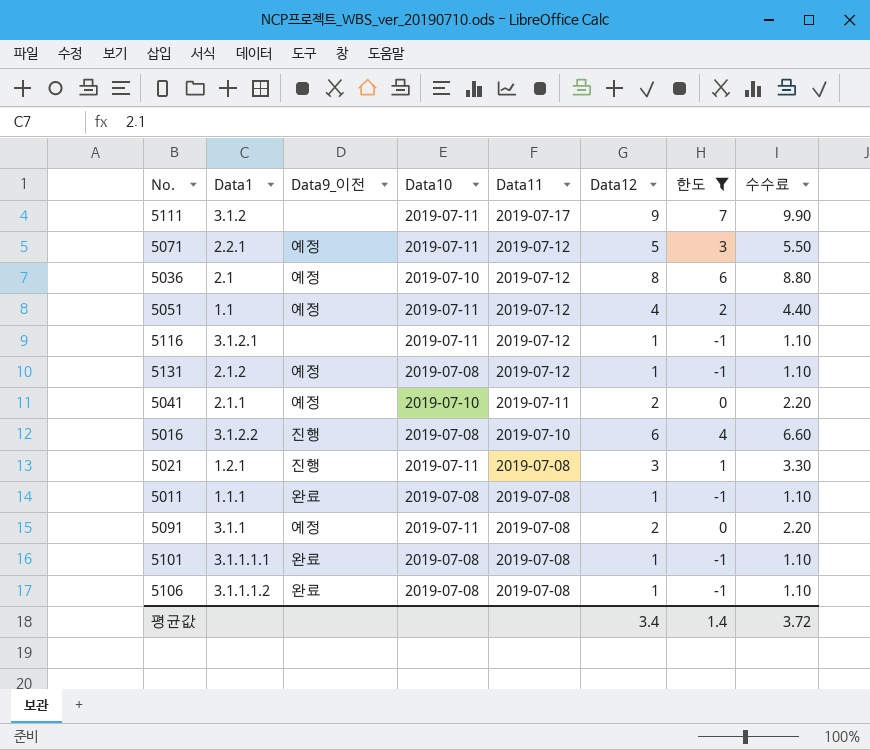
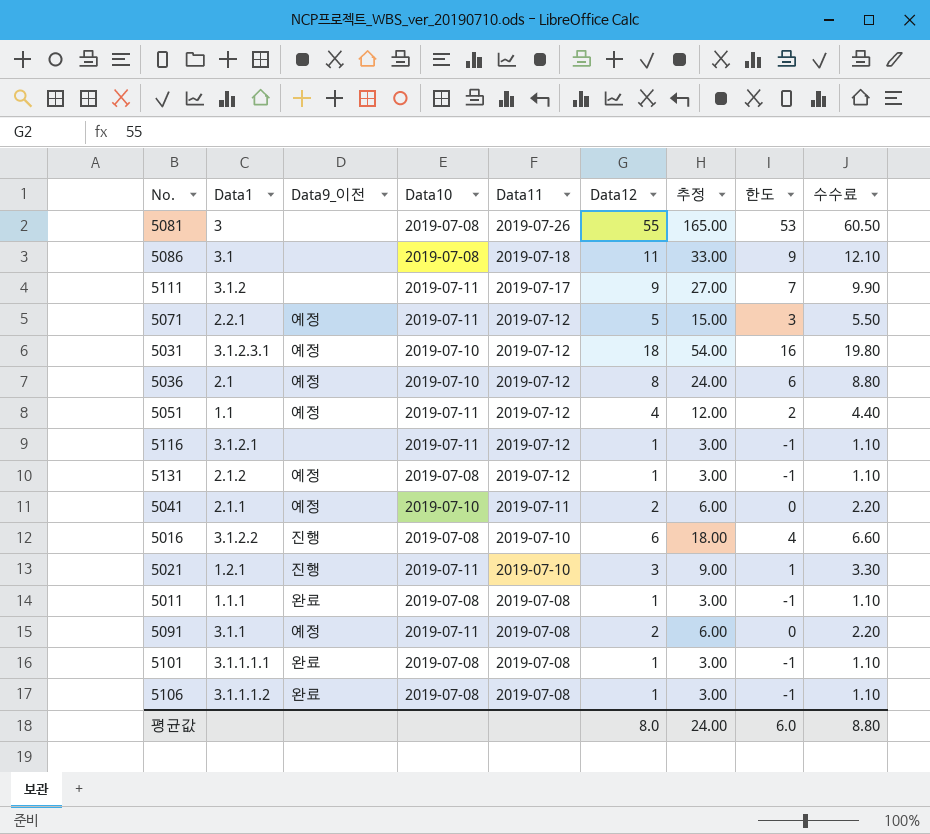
filter: 한도 <= 7 -> none
column 추정 | formula: none -> [Data12] * 3
5021 | Data11: 2019-07-08 -> 2019-07-10
평균값 | Data12: 3.4 -> 8.0
평균값 | 한도: 1.4 -> 6.0
평균값 | 수수료: 3.72 -> 8.80

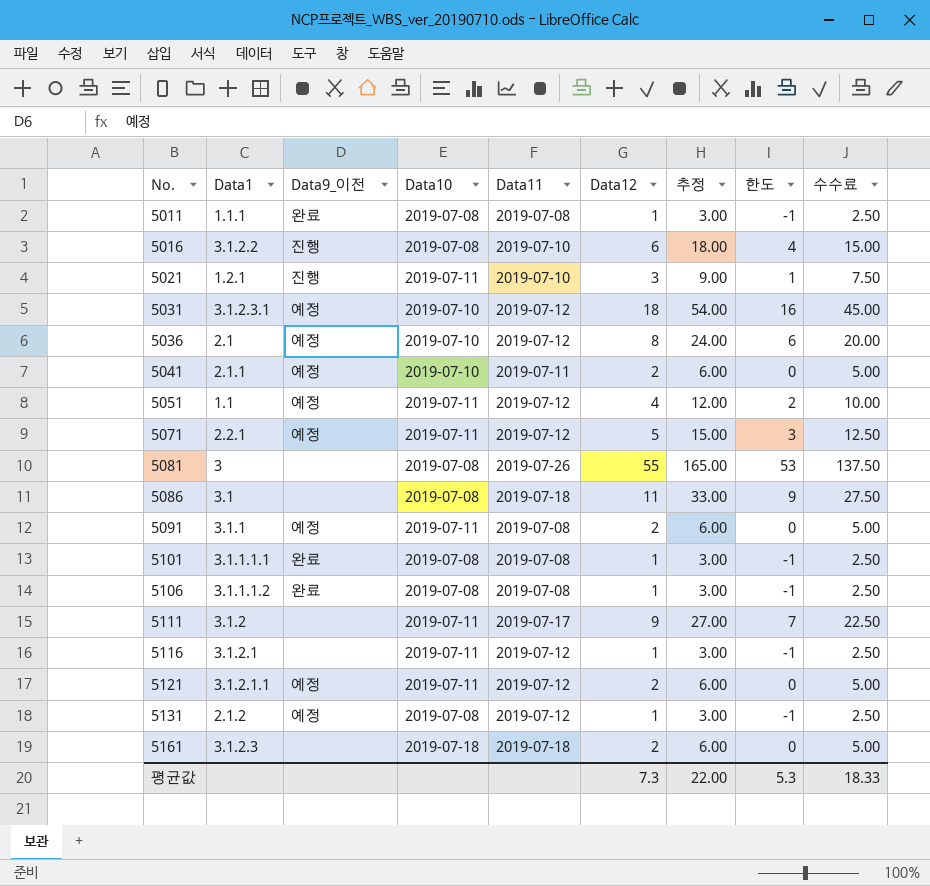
row order: Data11 descending -> No. ascending
column 수수료 | formula: [Data12] * 1.1 -> [Data12] * 2.5
row 5121: none -> 3.1.2.1.1 | 예정 | 2019-07-11 | 2019-07-12 | 2 | 6.00 | 0 | 5.00
row 5161: none -> 3.1.2.3 | none | 2019-07-18 | 2019-07-18 | 2 | 6.00 | 0 | 5.00
평균값 | Data12: 8.0 -> 7.3
평균값 | 추정: 24.00 -> 22.00
평균값 | 한도: 6.0 -> 5.3
평균값 | 수수료: 8.80 -> 18.33

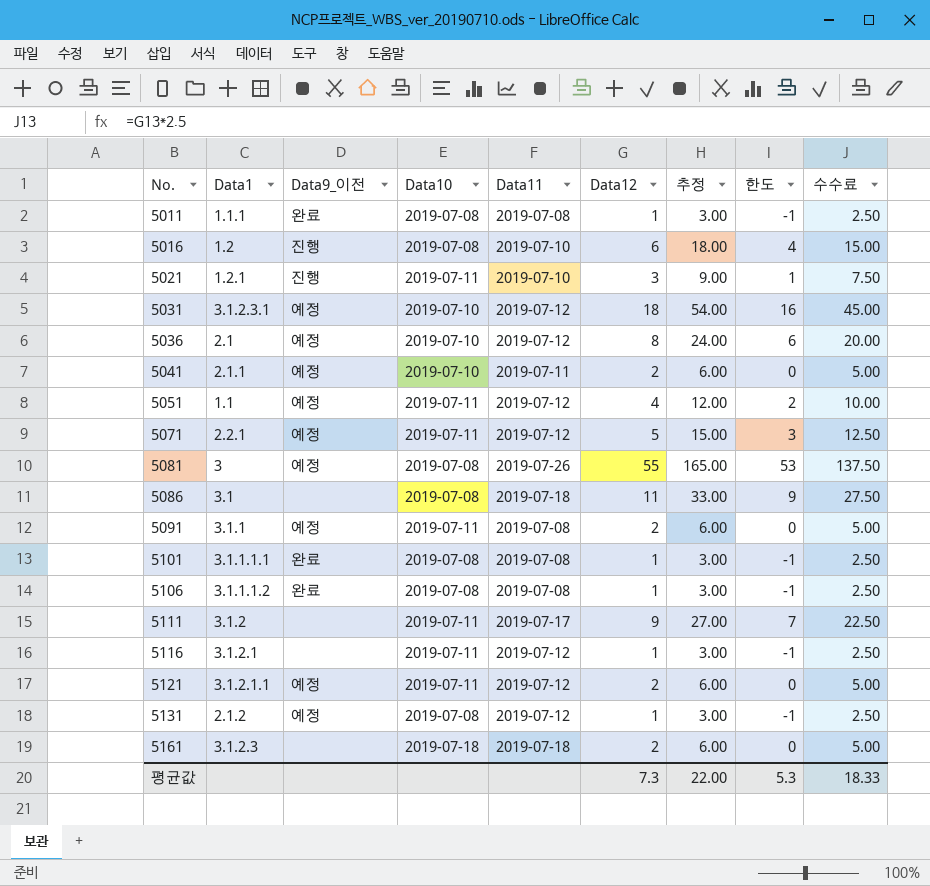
5016 | Data1: 3.1.2.2 -> 1.2
5081 | Data9_이전: none -> 예정

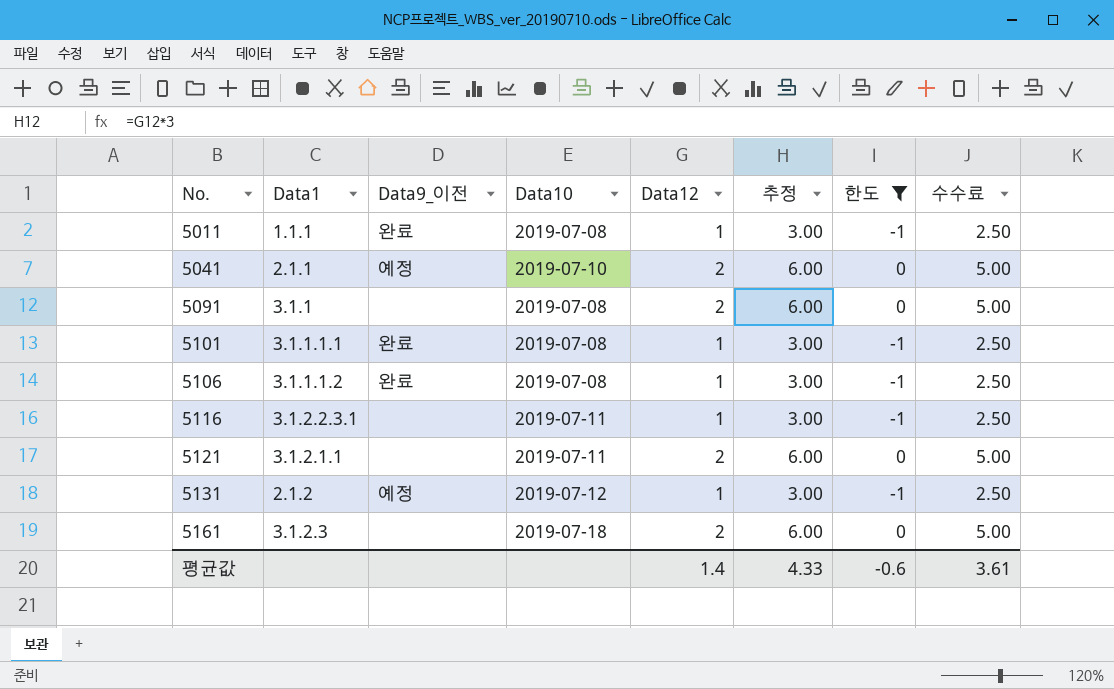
filter: none -> 한도 <= 0
column Data11 | position: 5 -> none
5091 | Data9_이전: 예정 -> none
5091 | Data10: 2019-07-11 -> 2019-07-08
5116 | Data1: 3.1.2.1 -> 3.1.2.2.3.1
5121 | Data9_이전: 예정 -> none
5131 | Data10: 2019-07-08 -> 2019-07-12
평균값 | Data12: 7.3 -> 1.4
평균값 | 추정: 22.00 -> 4.33
평균값 | 한도: 5.3 -> -0.6
평균값 | 수수료: 18.33 -> 3.61

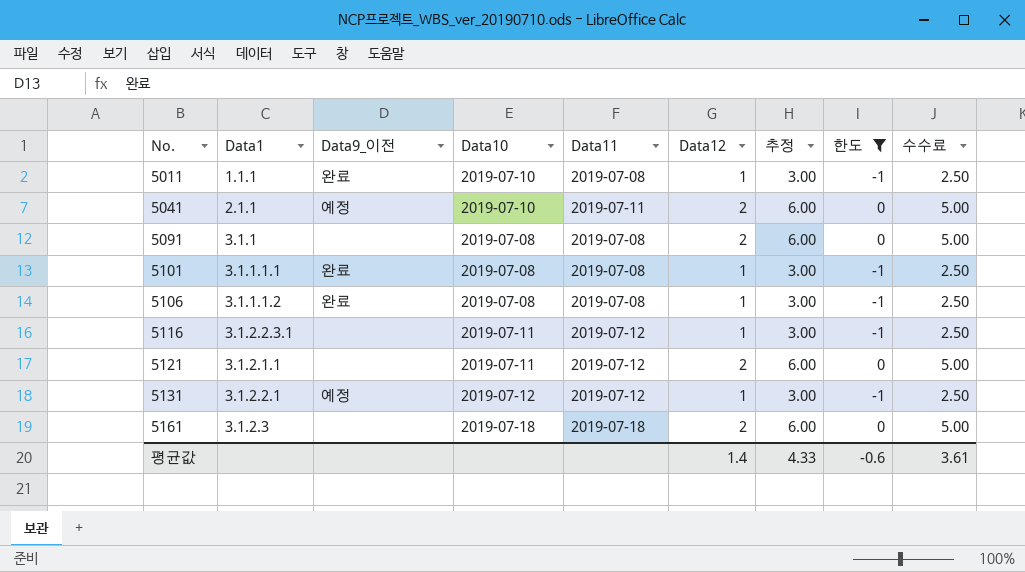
column Data11 | position: none -> 5
5011 | Data10: 2019-07-08 -> 2019-07-10
5131 | Data1: 2.1.2 -> 3.1.2.2.1

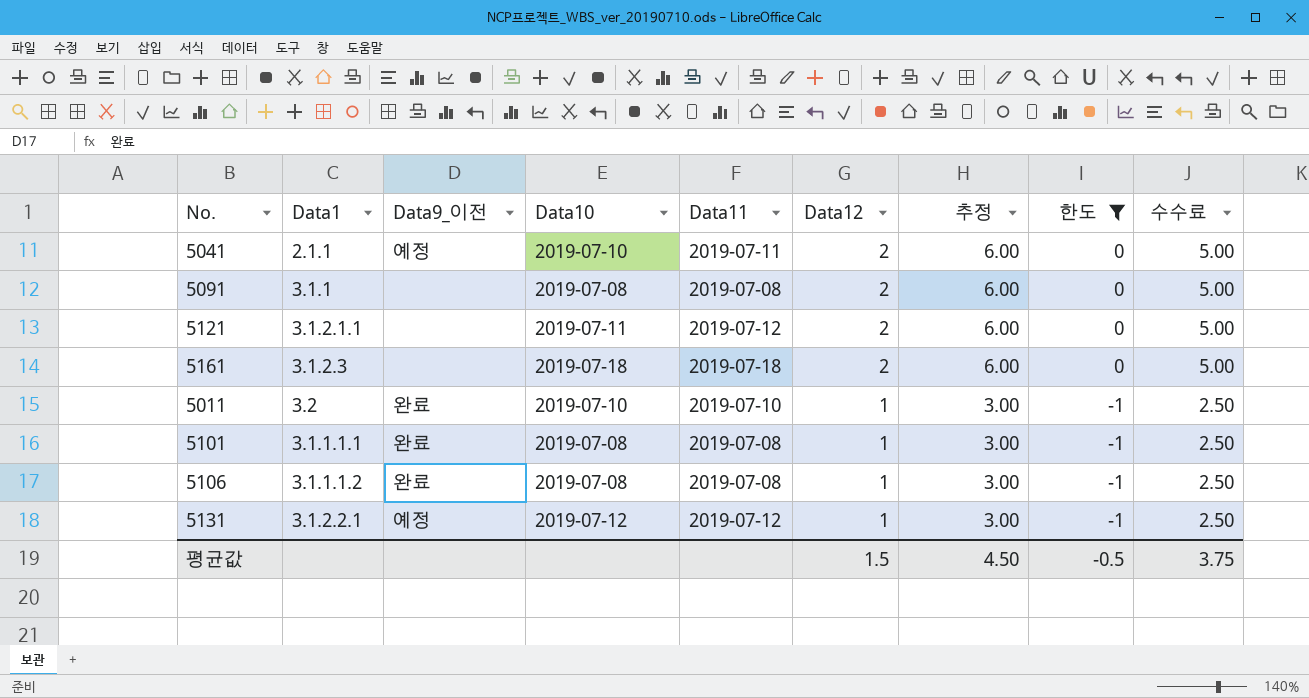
row order: No. ascending -> Data12 descending
row 5116: 3.1.2.2.3.1 | none | 2019-07-11 | 2019-07-12 | 1 | 3.00 | -1 | 2.50 -> none
5011 | Data1: 1.1.1 -> 3.2
5011 | Data11: 2019-07-08 -> 2019-07-10
평균값 | Data12: 1.4 -> 1.5
평균값 | 추정: 4.33 -> 4.50
평균값 | 한도: -0.6 -> -0.5
평균값 | 수수료: 3.61 -> 3.75

